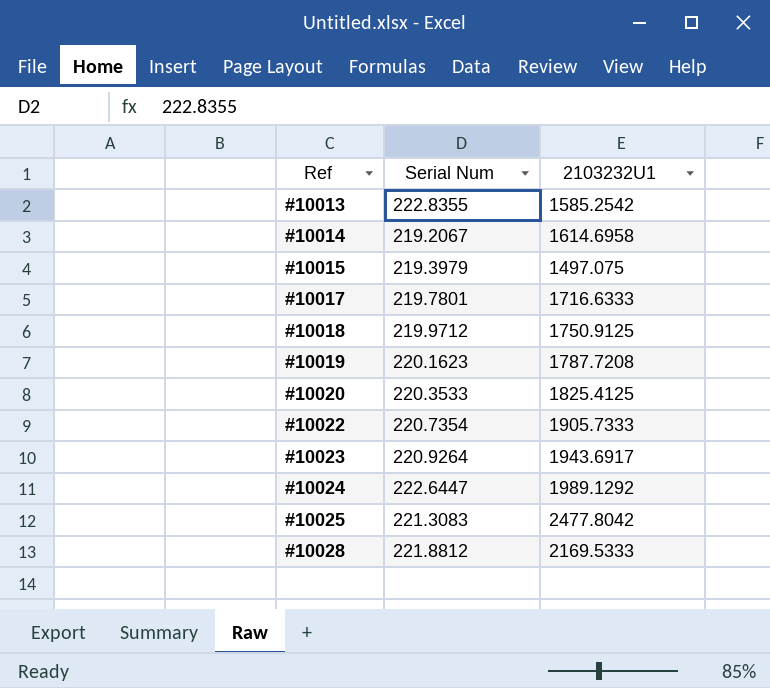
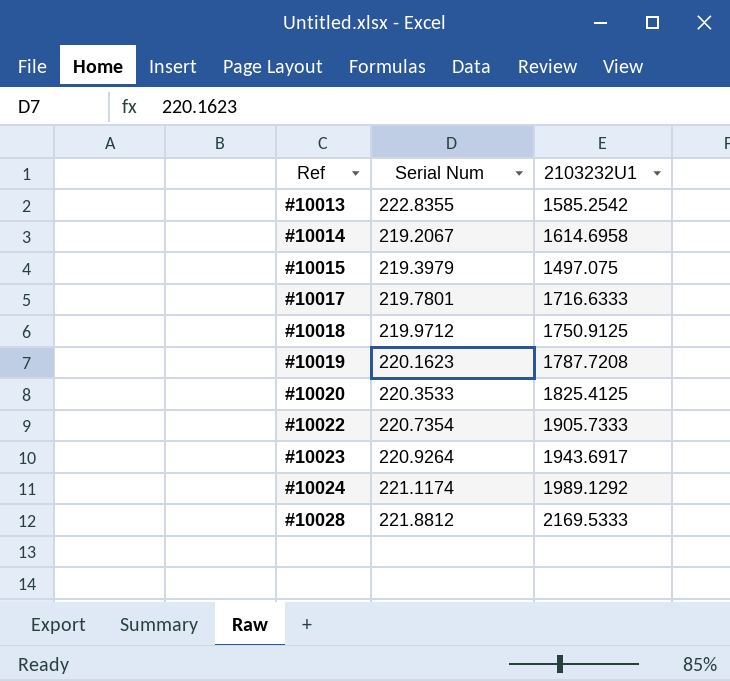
row #10025: 221.3083 | 2477.8042 -> none
#10024 | Serial Num: 222.6447 -> 221.1174

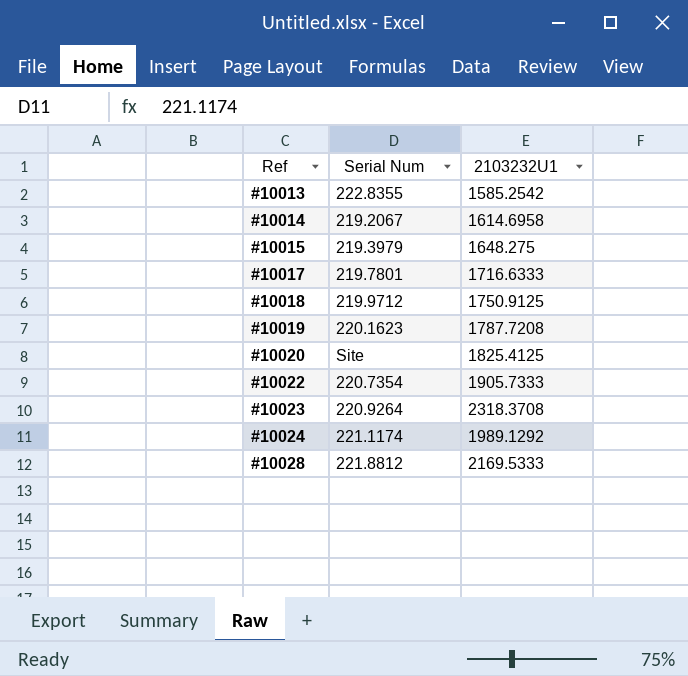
#10015 | 2103232U1: 1497.075 -> 1648.275
#10020 | Serial Num: 220.3533 -> Site
#10023 | 2103232U1: 1943.6917 -> 2318.3708

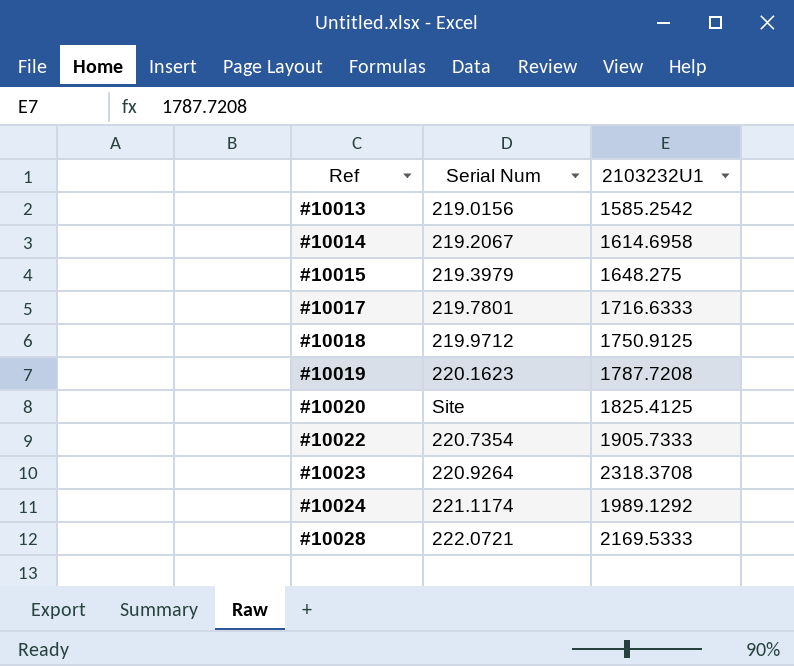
#10013 | Serial Num: 222.8355 -> 219.0156
#10028 | Serial Num: 221.8812 -> 222.0721

